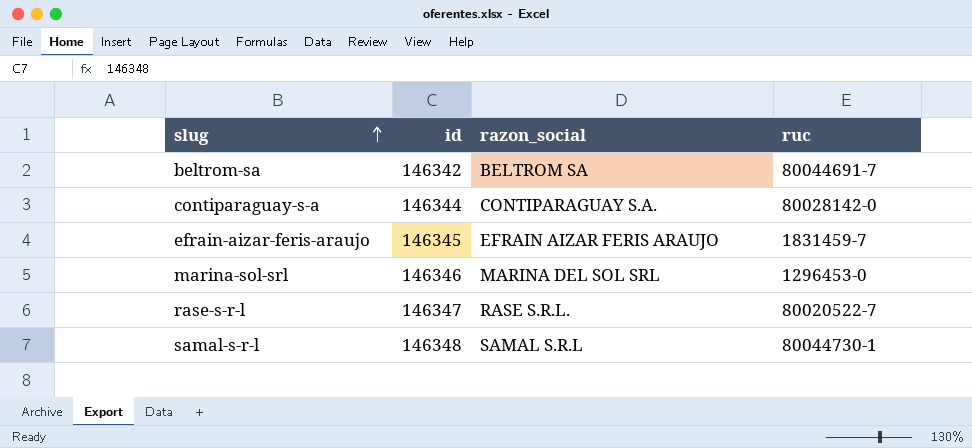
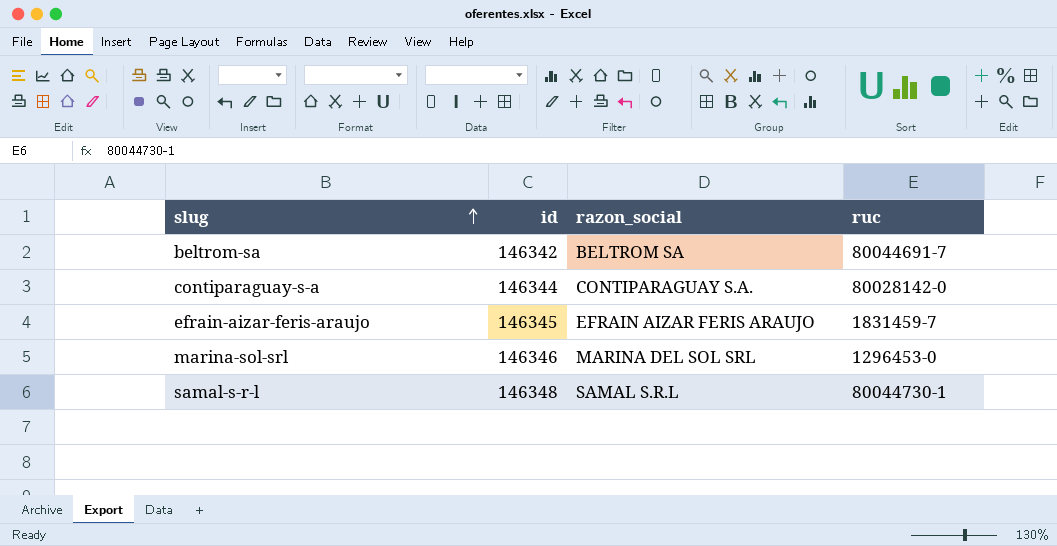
row rase-s-r-l: 146347 | RASE S.R.L. | 80020522-7 -> none

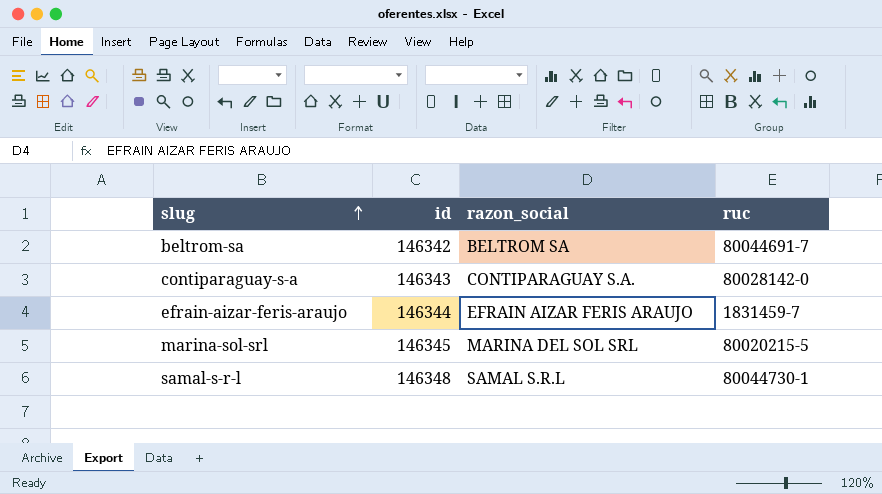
contiparaguay-s-a | id: 146344 -> 146343
efrain-aizar-feris-araujo | id: 146345 -> 146344
marina-sol-srl | id: 146346 -> 146345
marina-sol-srl | ruc: 1296453-0 -> 80020215-5

